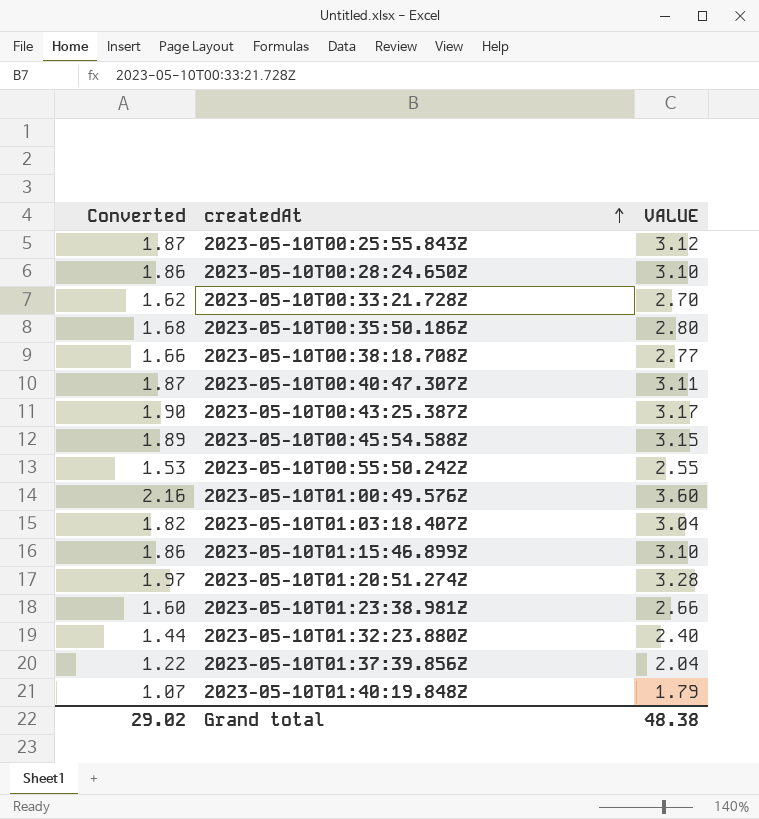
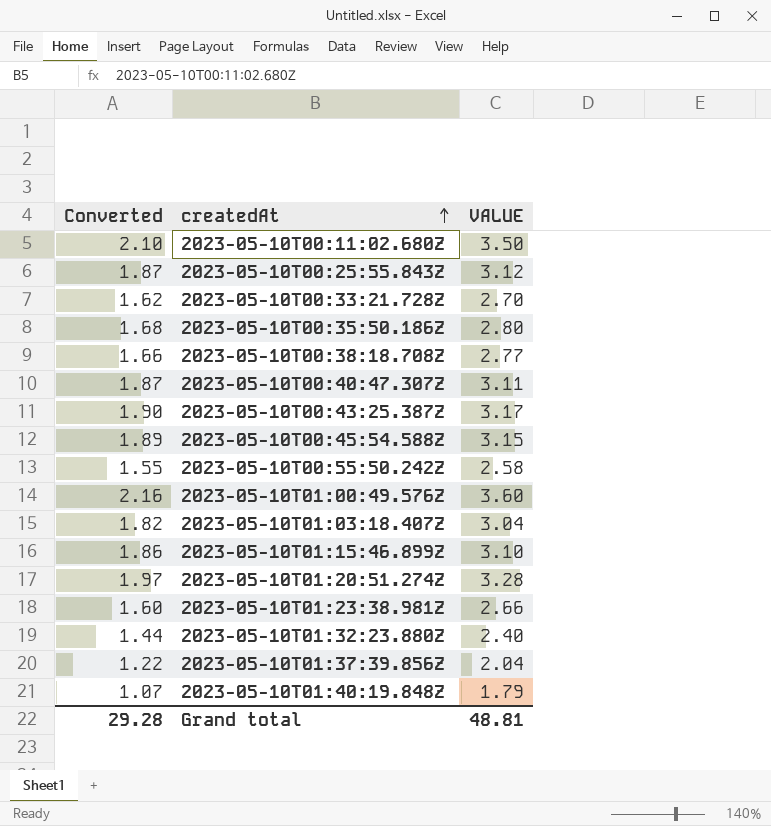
row 2023-05-10T00:28:24.650Z: 1.86 | 3.10 -> none
row 2023-05-10T00:11:02.680Z: none -> 2.10 | 3.50
2023-05-10T00:55:50.242Z | Converted: 1.53 -> 1.55
2023-05-10T00:55:50.242Z | VALUE: 2.55 -> 2.58
Grand total | Converted: 29.02 -> 29.28
Grand total | VALUE: 48.38 -> 48.81

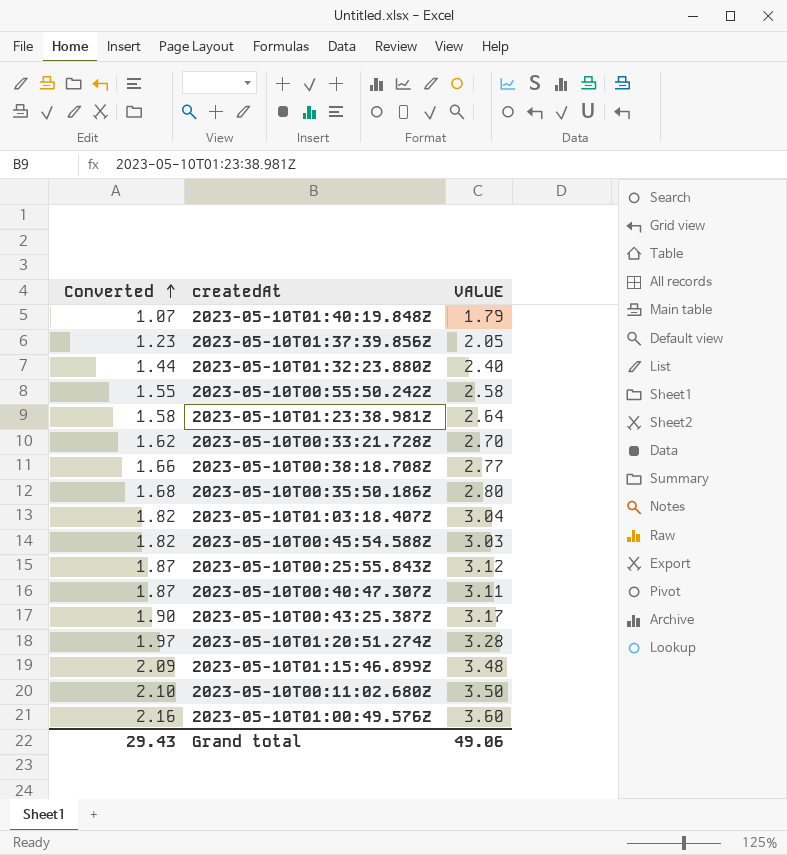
row order: createdAt ascending -> Converted ascending
2023-05-10T01:37:39.856Z | Converted: 1.22 -> 1.23
2023-05-10T01:37:39.856Z | VALUE: 2.04 -> 2.05
2023-05-10T01:23:38.981Z | Converted: 1.60 -> 1.58
2023-05-10T01:23:38.981Z | VALUE: 2.66 -> 2.64
2023-05-10T00:45:54.588Z | Converted: 1.89 -> 1.82
2023-05-10T00:45:54.588Z | VALUE: 3.15 -> 3.03
2023-05-10T01:15:46.899Z | Converted: 1.86 -> 2.09
2023-05-10T01:15:46.899Z | VALUE: 3.10 -> 3.48
Grand total | Converted: 29.28 -> 29.43
Grand total | VALUE: 48.81 -> 49.06

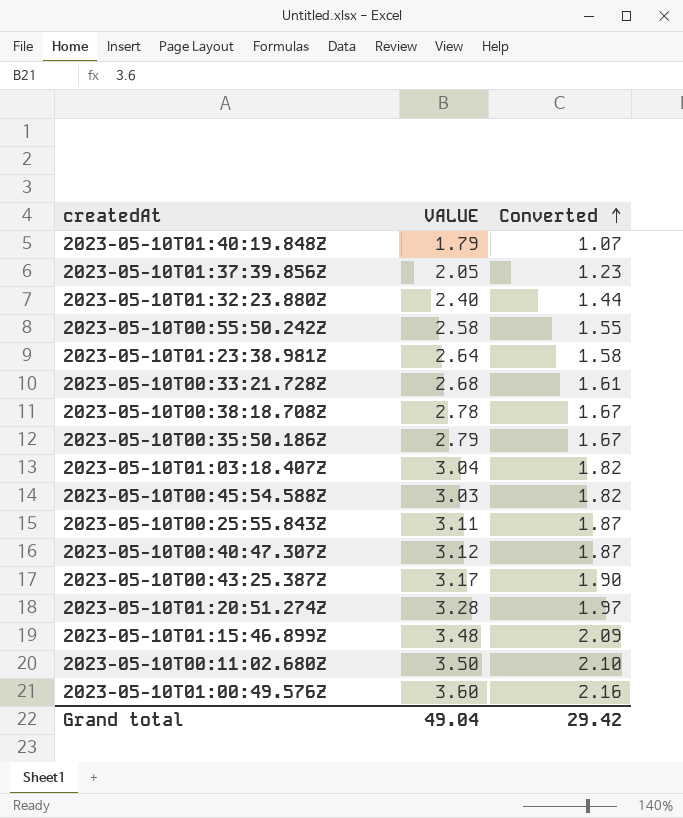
column Converted | position: 1 -> 3
2023-05-10T00:33:21.728Z | VALUE: 2.70 -> 2.68
2023-05-10T00:33:21.728Z | Converted: 1.62 -> 1.61
2023-05-10T00:38:18.708Z | VALUE: 2.77 -> 2.78
2023-05-10T00:38:18.708Z | Converted: 1.66 -> 1.67
2023-05-10T00:35:50.186Z | VALUE: 2.80 -> 2.79
2023-05-10T00:35:50.186Z | Converted: 1.68 -> 1.67
2023-05-10T00:25:55.843Z | VALUE: 3.12 -> 3.11
2023-05-10T00:40:47.307Z | VALUE: 3.11 -> 3.12
Grand total | VALUE: 49.06 -> 49.04
Grand total | Converted: 29.43 -> 29.42

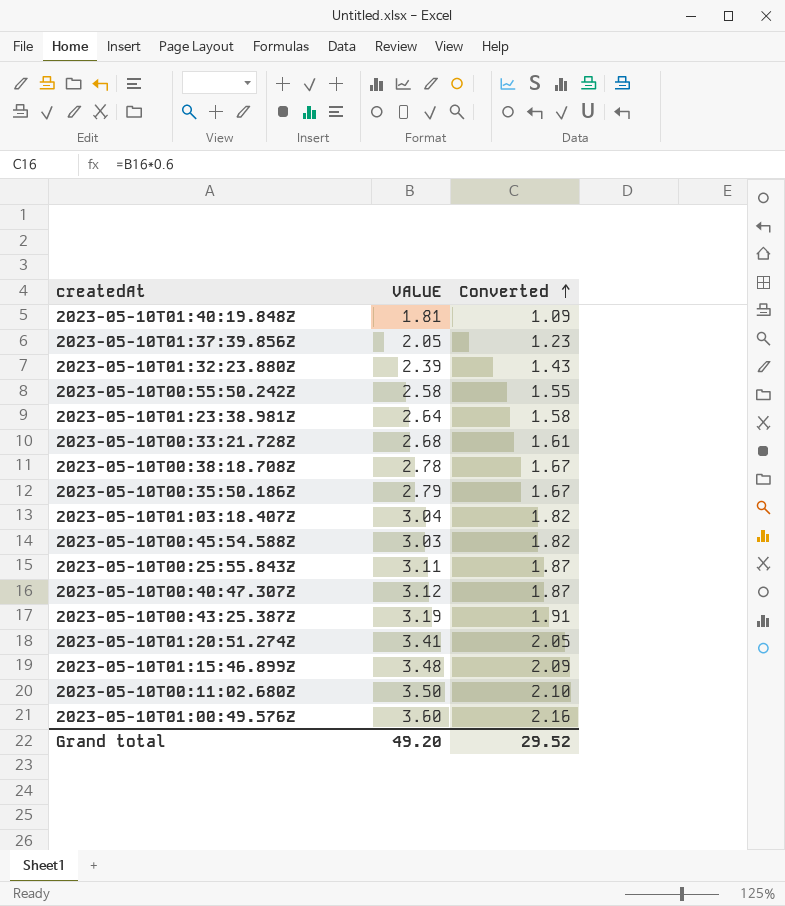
2023-05-10T01:40:19.848Z | VALUE: 1.79 -> 1.81
2023-05-10T01:40:19.848Z | Converted: 1.07 -> 1.09
2023-05-10T01:32:23.880Z | VALUE: 2.40 -> 2.39
2023-05-10T01:32:23.880Z | Converted: 1.44 -> 1.43
2023-05-10T00:43:25.387Z | VALUE: 3.17 -> 3.19
2023-05-10T00:43:25.387Z | Converted: 1.90 -> 1.91
2023-05-10T01:20:51.274Z | VALUE: 3.28 -> 3.41
2023-05-10T01:20:51.274Z | Converted: 1.97 -> 2.05
Grand total | VALUE: 49.04 -> 49.20
Grand total | Converted: 29.42 -> 29.52

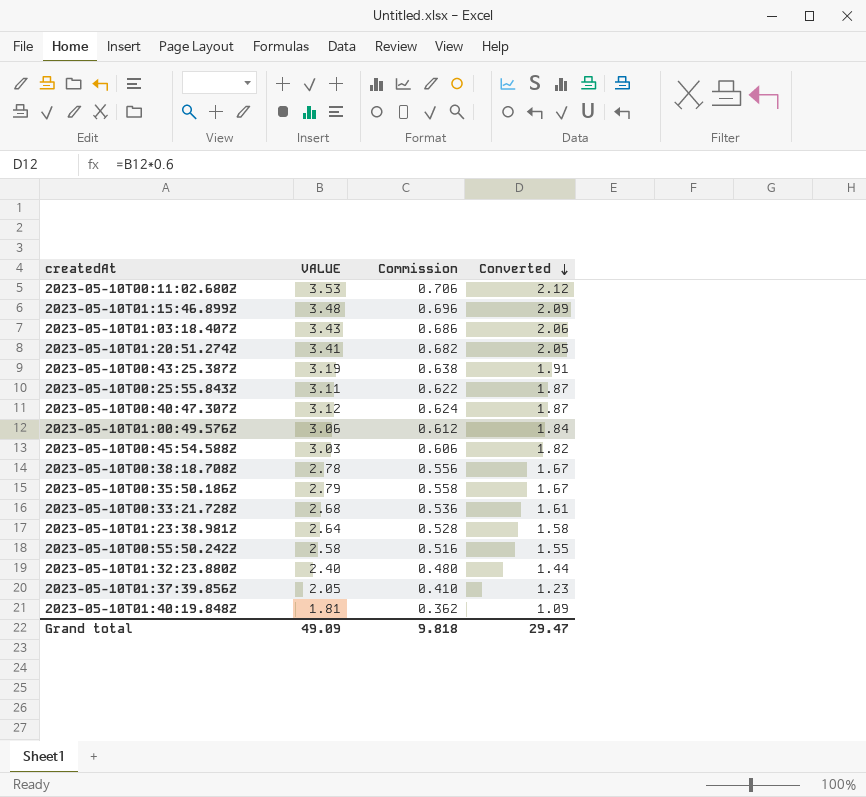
row order: Converted ascending -> Converted descending
column Commission | formula: none -> [VALUE] * 0.2
2023-05-10T00:11:02.680Z | VALUE: 3.50 -> 3.53
2023-05-10T00:11:02.680Z | Converted: 2.10 -> 2.12
2023-05-10T01:03:18.407Z | VALUE: 3.04 -> 3.43
2023-05-10T01:03:18.407Z | Converted: 1.82 -> 2.06
2023-05-10T01:00:49.576Z | VALUE: 3.60 -> 3.06
2023-05-10T01:00:49.576Z | Converted: 2.16 -> 1.84
2023-05-10T01:32:23.880Z | VALUE: 2.39 -> 2.40
2023-05-10T01:32:23.880Z | Converted: 1.43 -> 1.44
Grand total | VALUE: 49.20 -> 49.09
Grand total | Converted: 29.52 -> 29.47

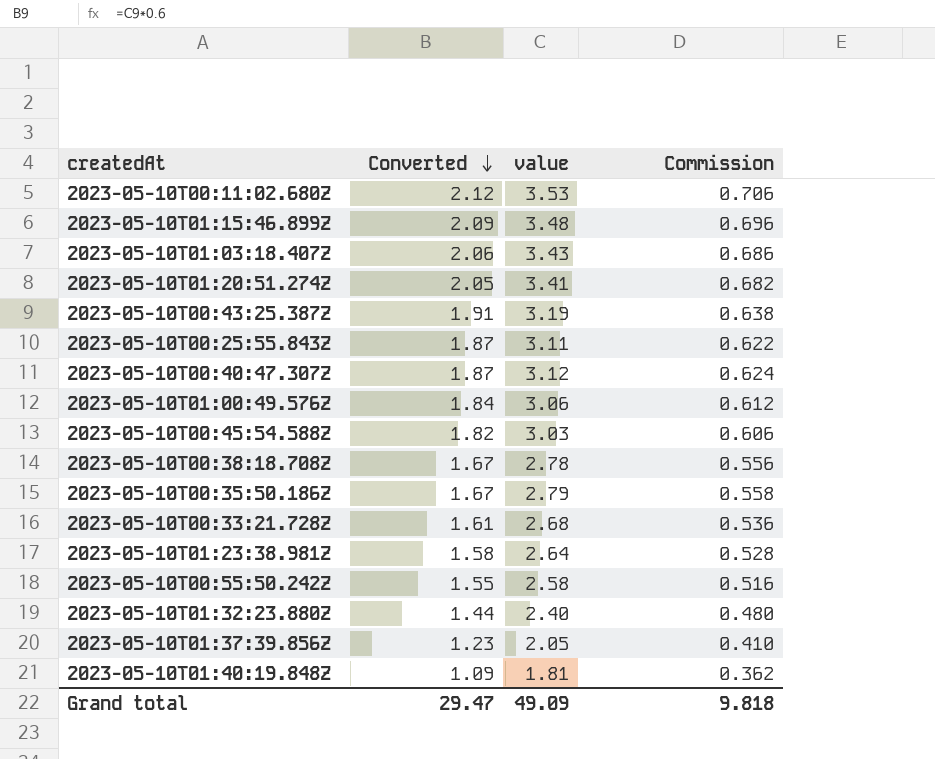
column Converted | position: 4 -> 2
column name: VALUE -> value

